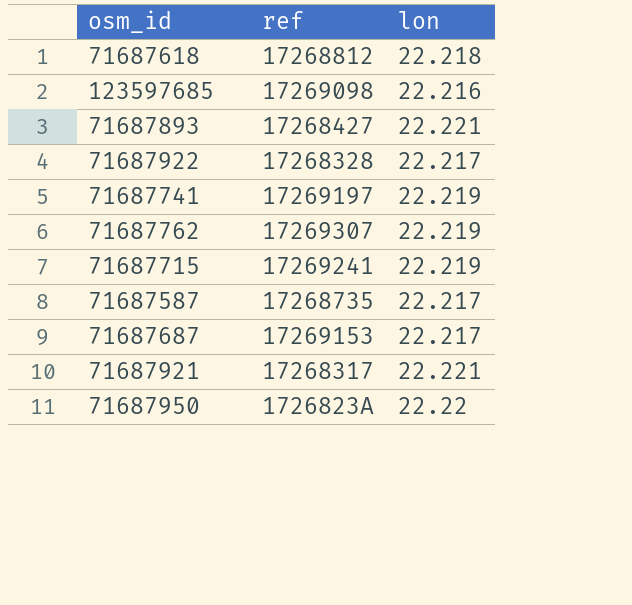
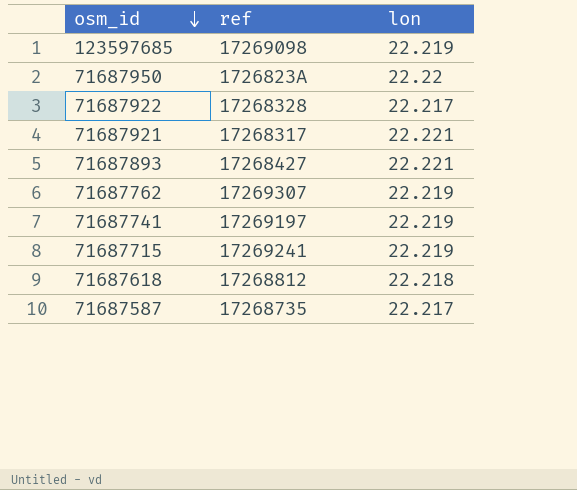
row order: none -> osm_id descending
row 71687687: 17269153 | 22.217 -> none
123597685 | lon: 22.216 -> 22.219

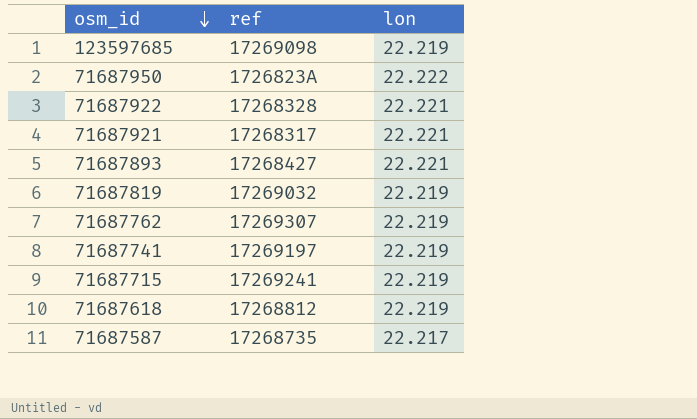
71687950 | lon: 22.22 -> 22.222
71687922 | lon: 22.217 -> 22.221
row 71687819: none -> 17269032 | 22.219
71687618 | lon: 22.218 -> 22.219

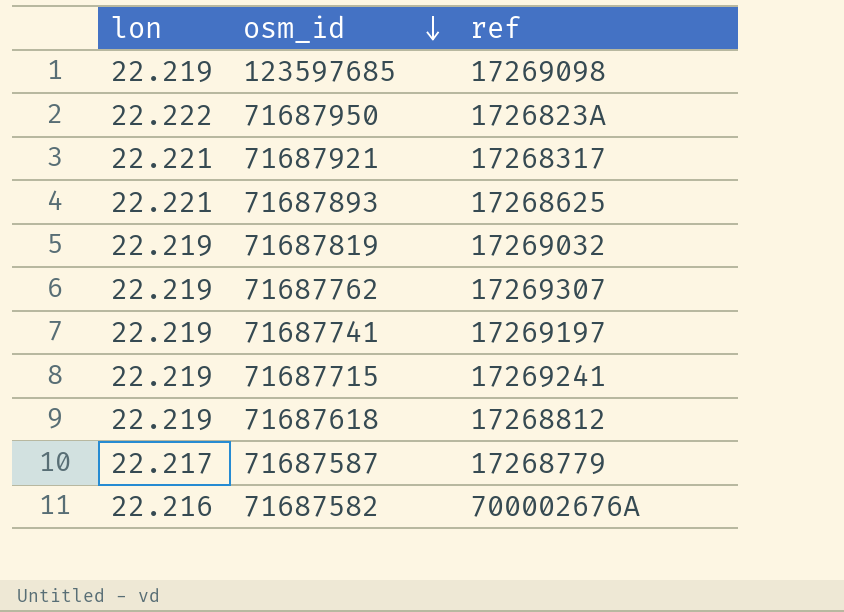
column lon | position: 3 -> 1
row 71687922: 17268328 | 22.221 -> none
71687893 | ref: 17268427 -> 17268625
71687587 | ref: 17268735 -> 17268779
row 71687582: none -> 22.216 | 700002676A

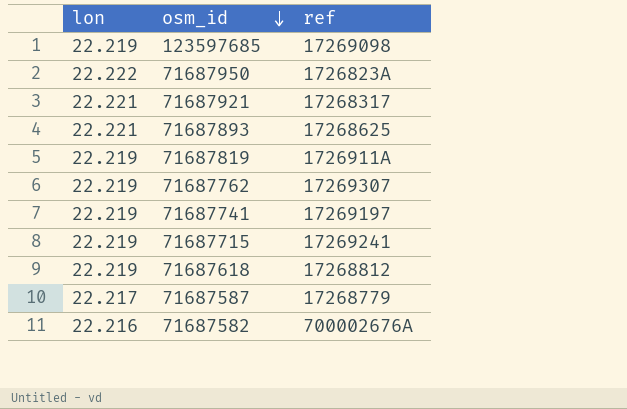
71687819 | ref: 17269032 -> 1726911A

